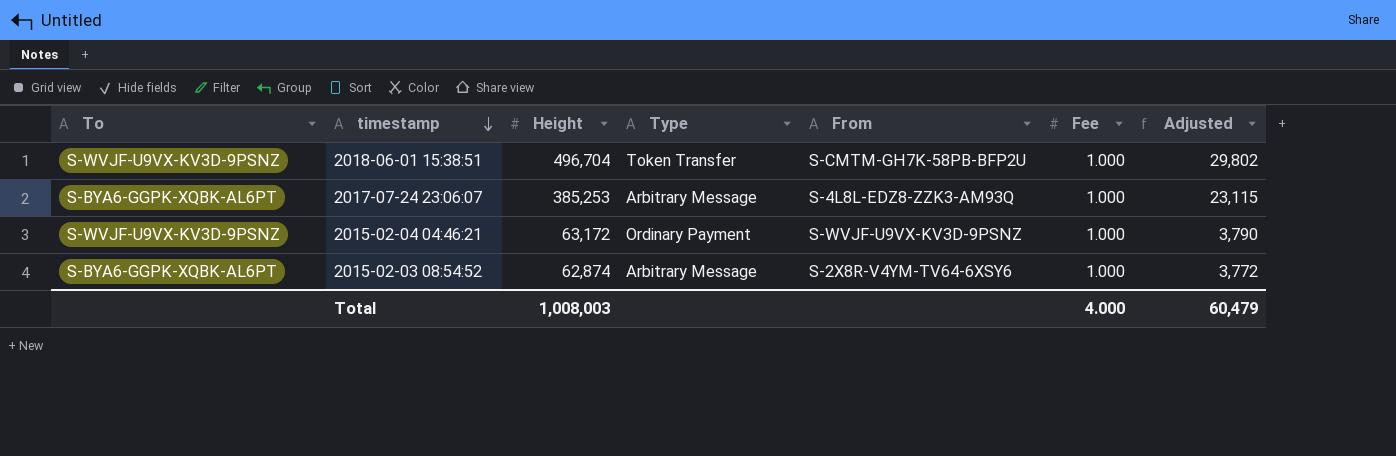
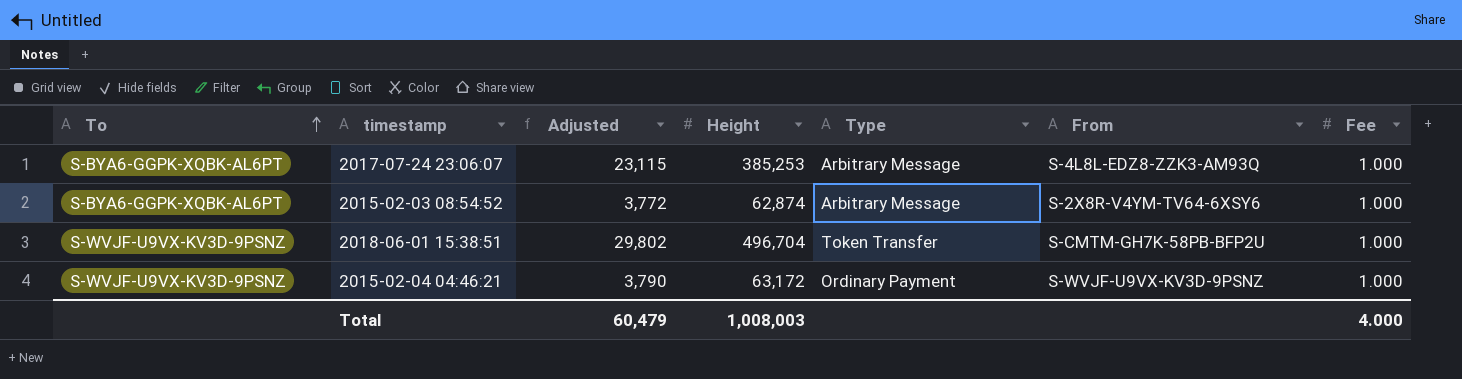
row order: timestamp descending -> To ascending
column Adjusted | position: 7 -> 3

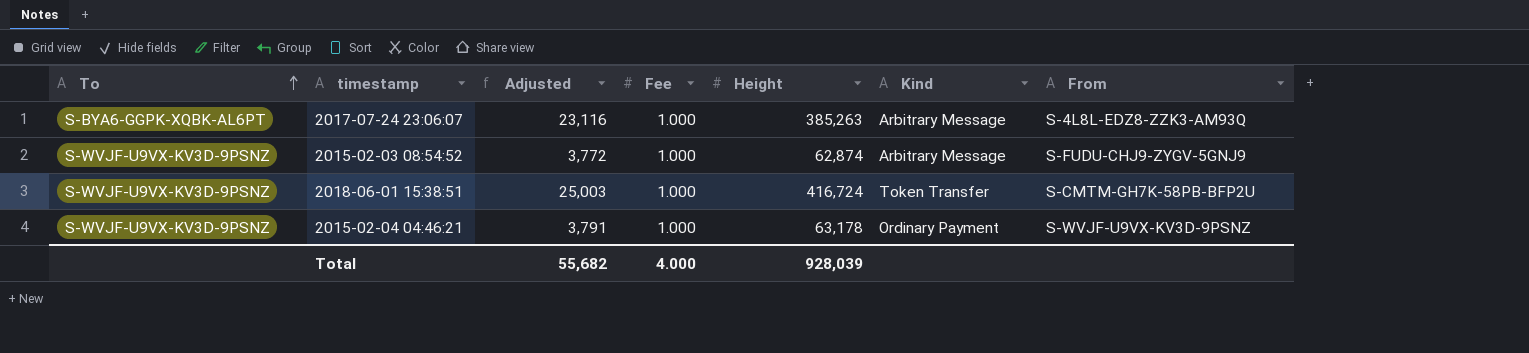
column Fee | position: 7 -> 4
column name: Type -> Kind
2017-07-24 23:06:07 | Adjusted: 23,115 -> 23,116
2017-07-24 23:06:07 | Height: 385,253 -> 385,263
2015-02-03 08:54:52 | To: S-BYA6-GGPK-XQBK-AL6PT -> S-WVJF-U9VX-KV3D-9PSNZ
2015-02-03 08:54:52 | From: S-2X8R-V4YM-TV64-6XSY6 -> S-FUDU-CHJ9-ZYGV-5GNJ9
2018-06-01 15:38:51 | Adjusted: 29,802 -> 25,003
2018-06-01 15:38:51 | Height: 496,704 -> 416,724
2015-02-04 04:46:21 | Adjusted: 3,790 -> 3,791
2015-02-04 04:46:21 | Height: 63,172 -> 63,178
Total | Adjusted: 60,479 -> 55,682
Total | Height: 1,008,003 -> 928,039

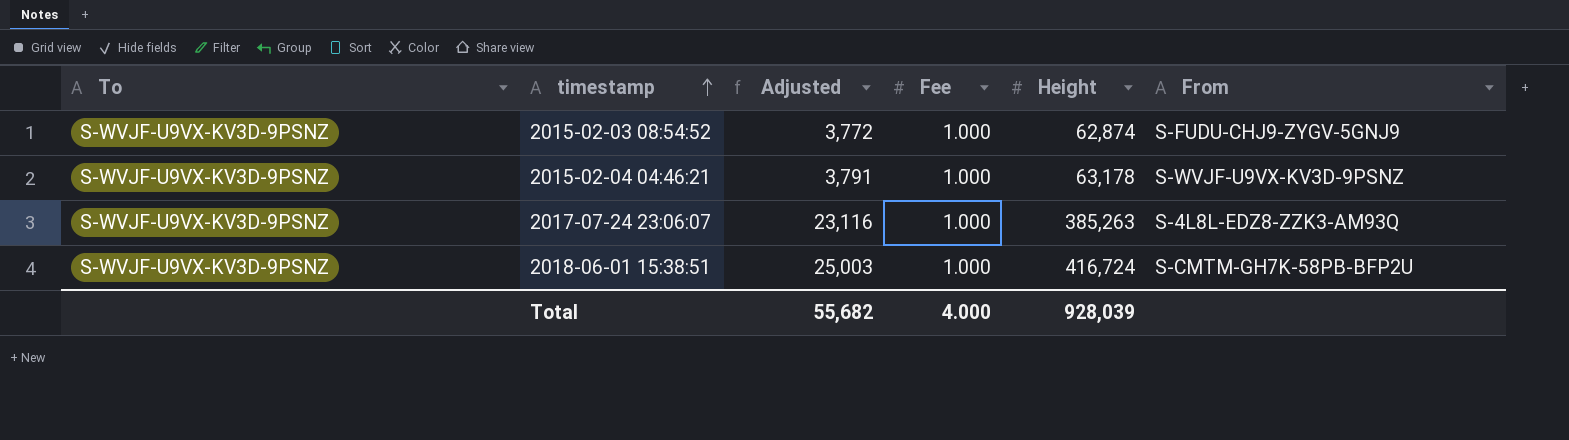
row order: To ascending -> timestamp ascending
column Kind | position: 6 -> none
2017-07-24 23:06:07 | To: S-BYA6-GGPK-XQBK-AL6PT -> S-WVJF-U9VX-KV3D-9PSNZ

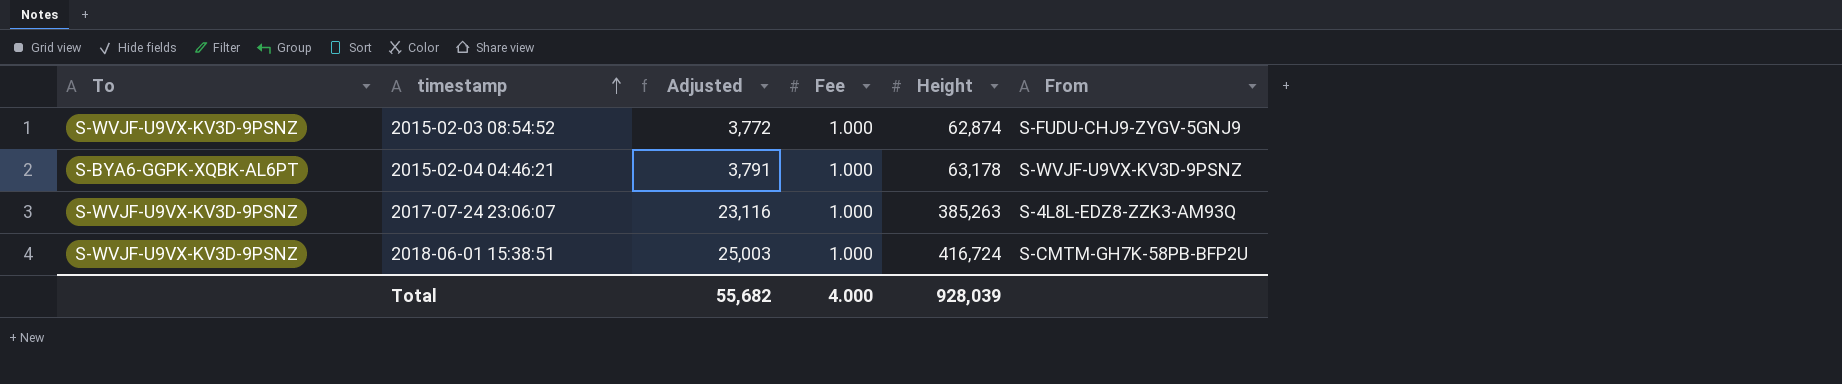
2015-02-04 04:46:21 | To: S-WVJF-U9VX-KV3D-9PSNZ -> S-BYA6-GGPK-XQBK-AL6PT

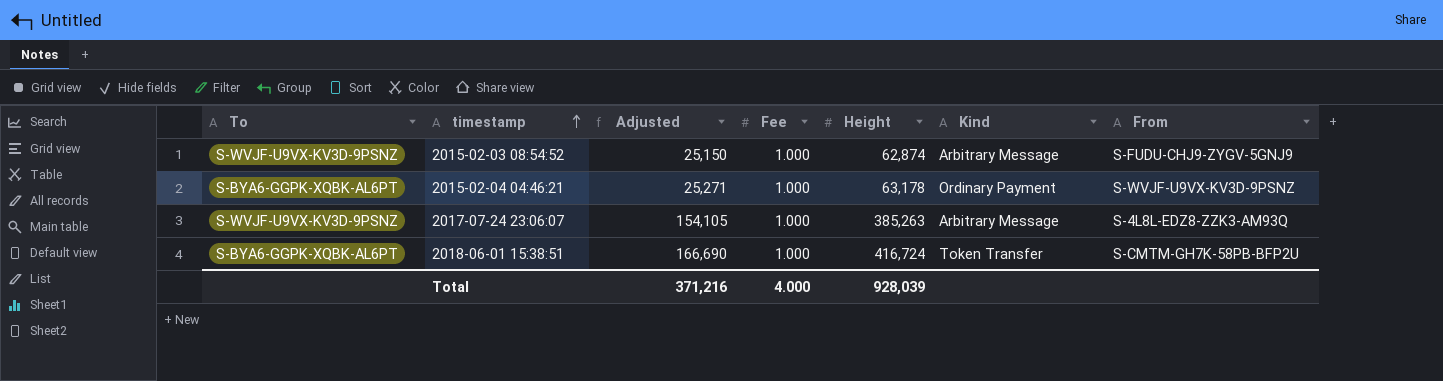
column Adjusted | formula: [Height] * 0.06 -> [Height] * 0.4
column Kind | position: none -> 6
2018-06-01 15:38:51 | To: S-WVJF-U9VX-KV3D-9PSNZ -> S-BYA6-GGPK-XQBK-AL6PT
Total | Adjusted: 55,682 -> 371,216

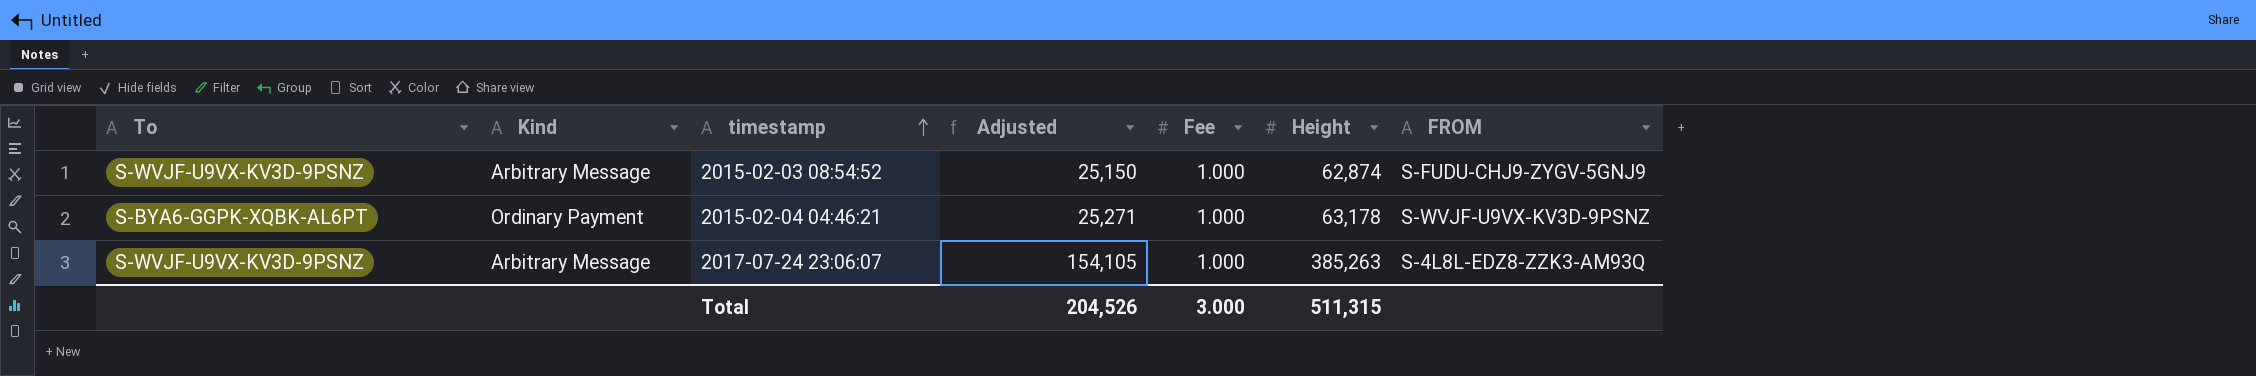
column Kind | position: 6 -> 2
column name: From -> FROM
row 2018-06-01 15:38:51: S-BYA6-GGPK-XQBK-AL6PT | 166,690 | 1.000 | 416,724 | Token Transfer | S-CMTM-GH7K-58PB-BFP2U -> none
Total | Adjusted: 371,216 -> 204,526
Total | Fee: 4.000 -> 3.000
Total | Height: 928,039 -> 511,315

